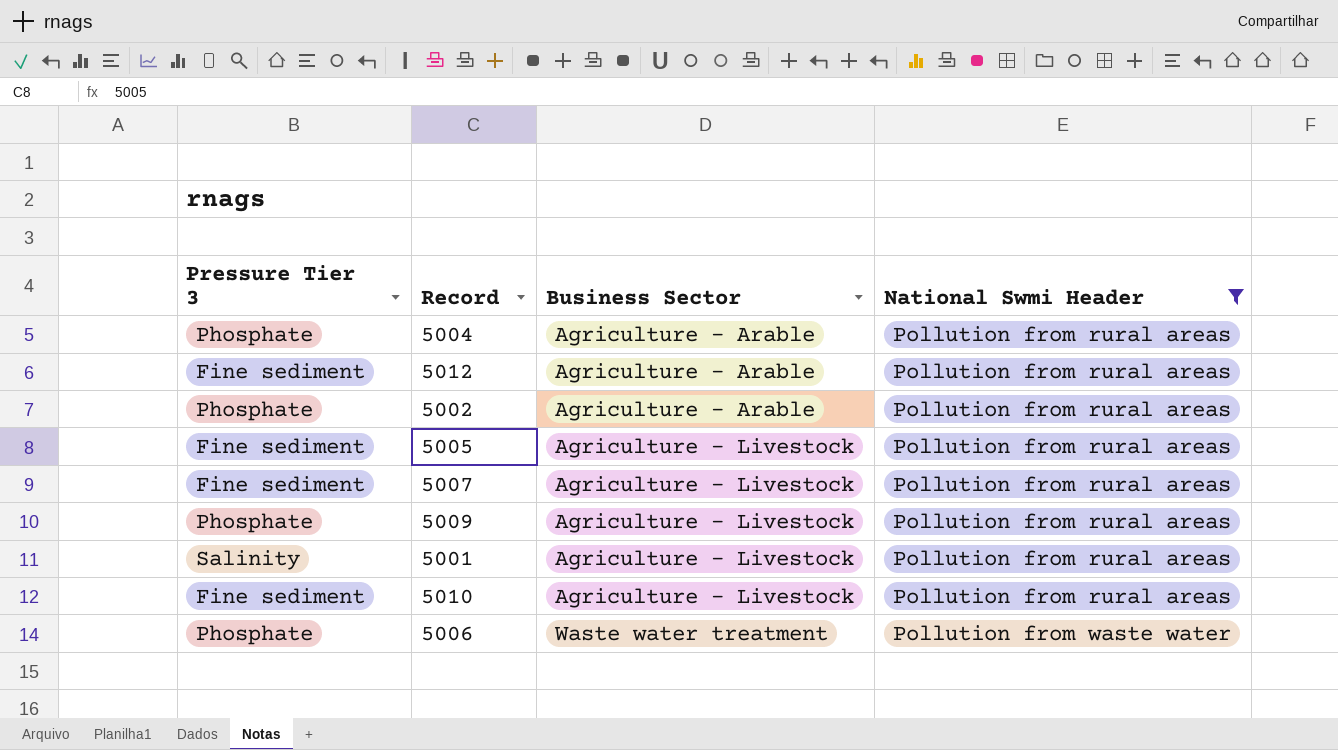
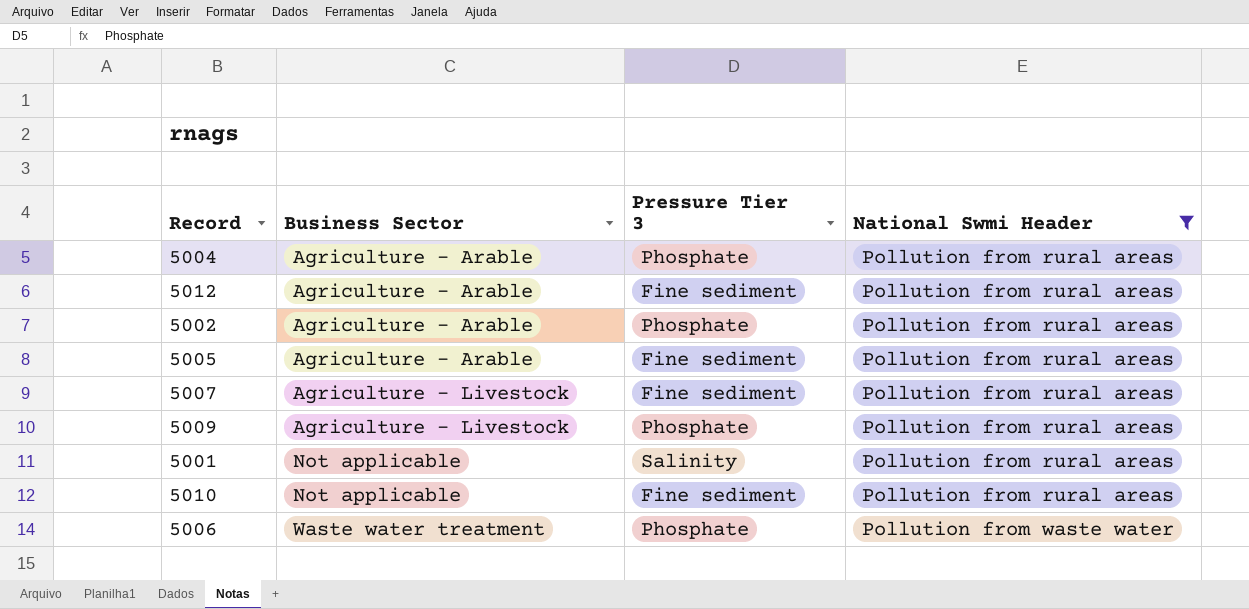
column Pressure Tier 3 | position: 1 -> 3
5005 | Business Sector: Agriculture - Livestock -> Agriculture - Arable
5001 | Business Sector: Agriculture - Livestock -> Not applicable
5010 | Business Sector: Agriculture - Livestock -> Not applicable

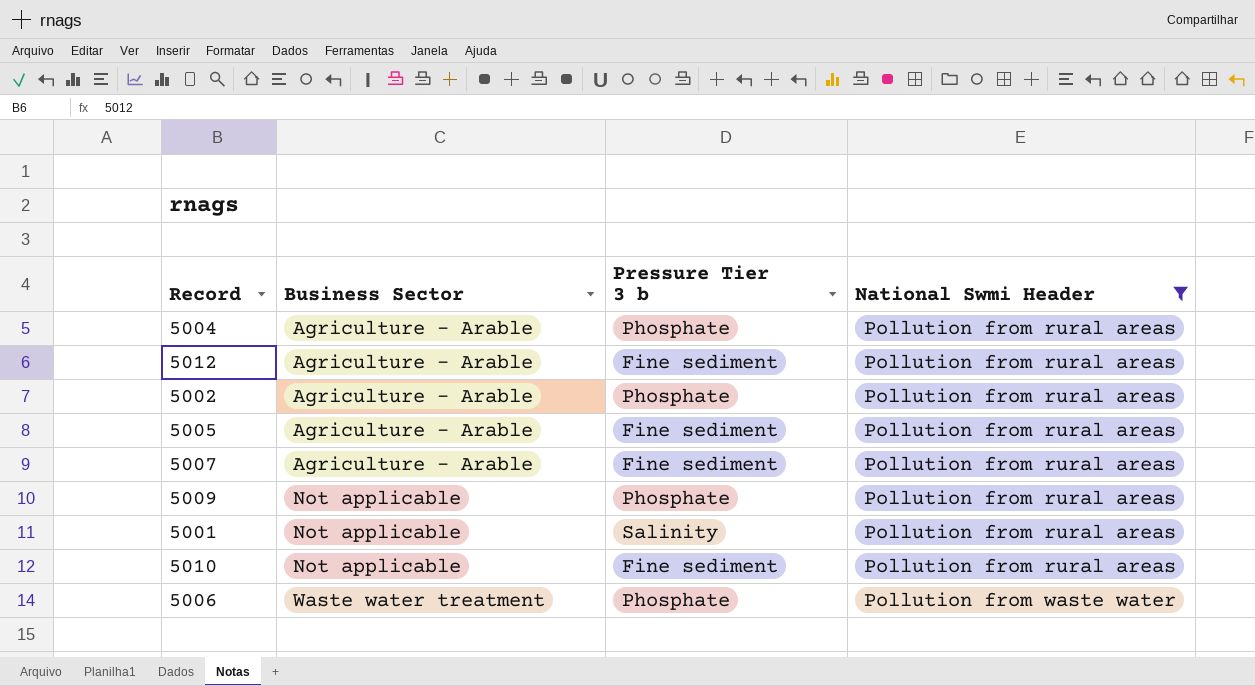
column name: Pressure Tier 3 -> Pressure Tier 3 b
5007 | Business Sector: Agriculture - Livestock -> Agriculture - Arable
5009 | Business Sector: Agriculture - Livestock -> Not applicable

